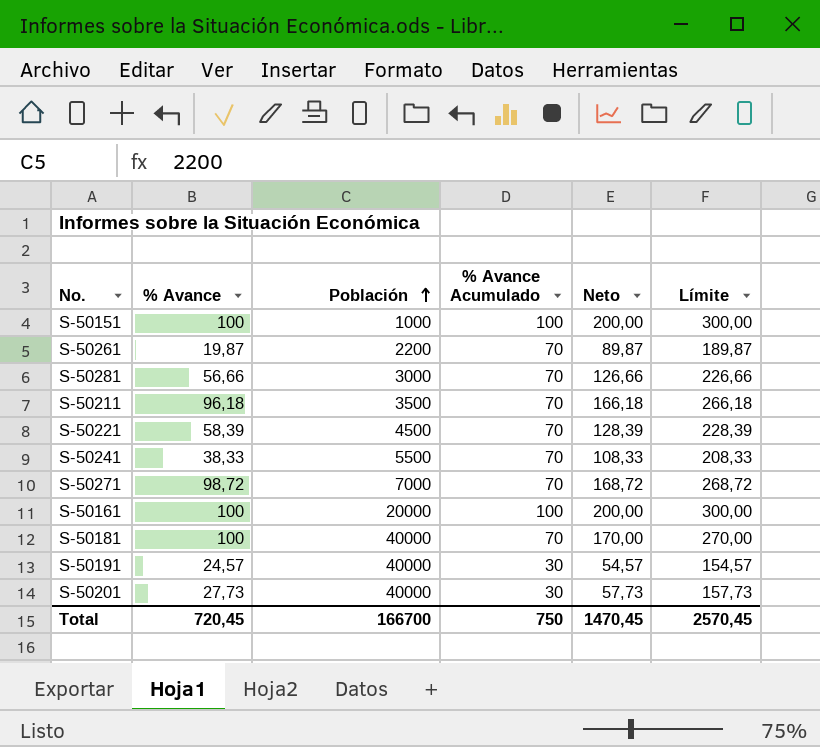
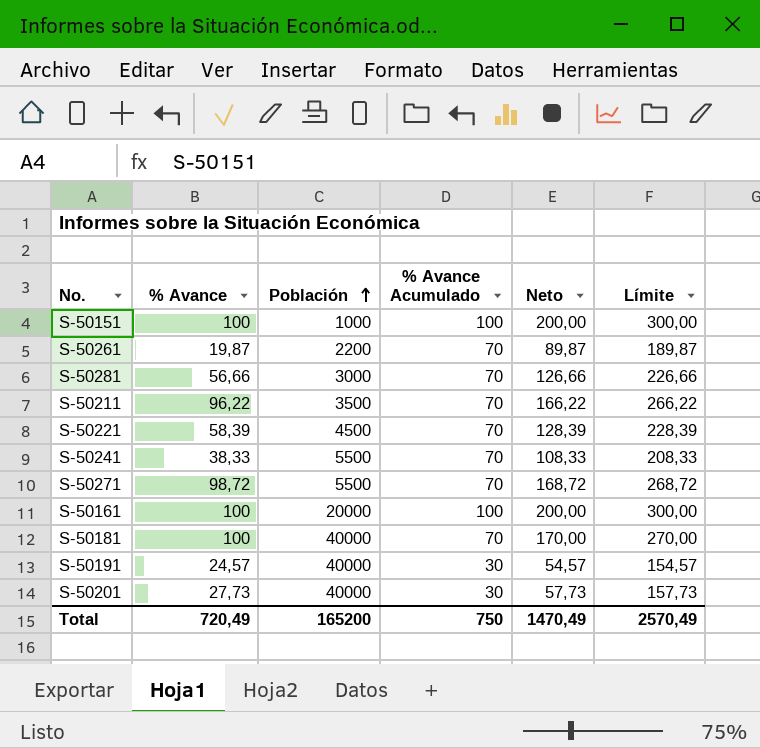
S-50211 | % Avance: 96,18 -> 96,22
S-50211 | Neto: 166,18 -> 166,22
S-50211 | Límite: 266,18 -> 266,22
S-50271 | Población: 7000 -> 5500
Total | % Avance: 720,45 -> 720,49
Total | Población: 166700 -> 165200
Total | Neto: 1470,45 -> 1470,49
Total | Límite: 2570,45 -> 2570,49

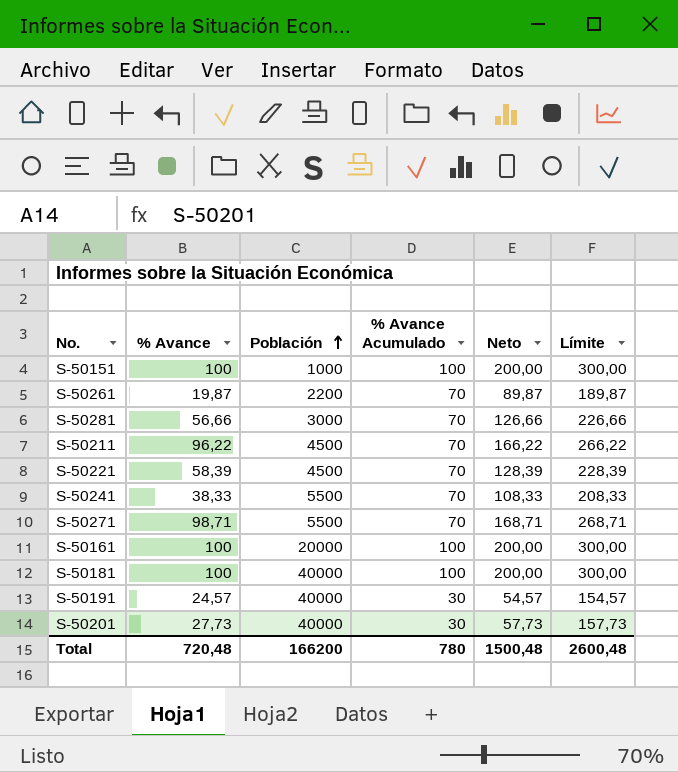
S-50211 | Población: 3500 -> 4500
S-50271 | % Avance: 98,72 -> 98,71
S-50271 | Neto: 168,72 -> 168,71
S-50271 | Límite: 268,72 -> 268,71
S-50181 | % Avance Acumulado: 70 -> 100
S-50181 | Neto: 170,00 -> 200,00
S-50181 | Límite: 270,00 -> 300,00
Total | % Avance: 720,49 -> 720,48
Total | Población: 165200 -> 166200
Total | % Avance Acumulado: 750 -> 780
Total | Neto: 1470,49 -> 1500,48
Total | Límite: 2570,49 -> 2600,48

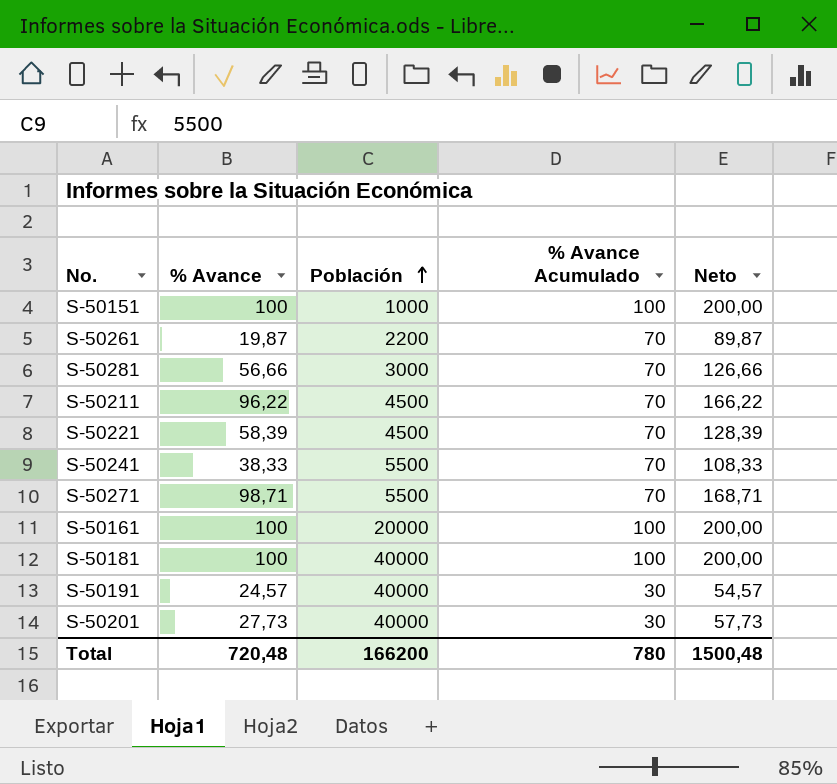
column Límite | formula: [Neto] + 100 -> none

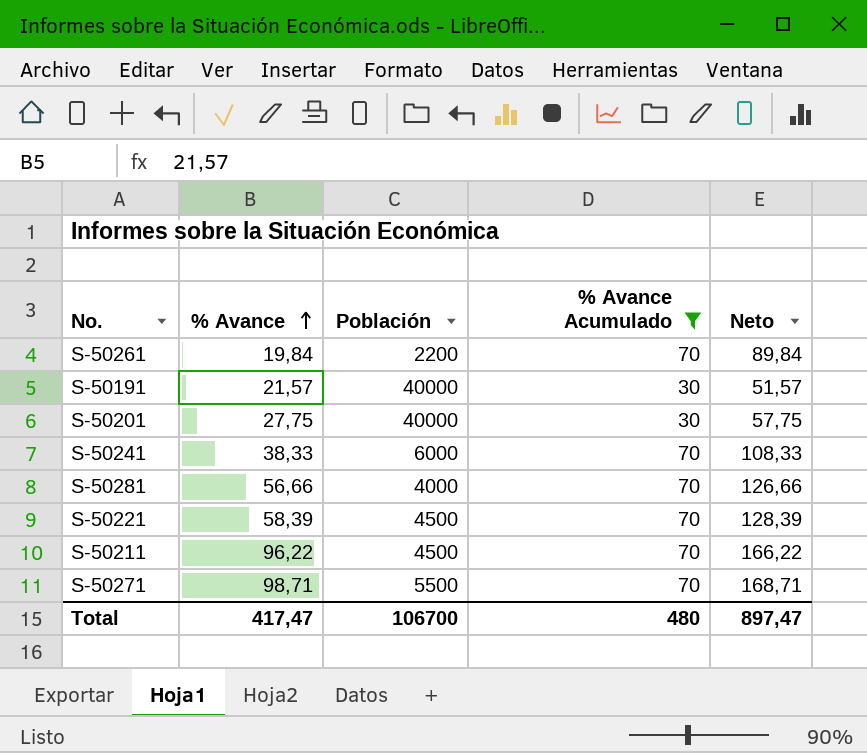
filter: none -> % Avance Acumulado != 100
row order: Población ascending -> % Avance ascending
S-50261 | % Avance: 19,87 -> 19,84
S-50261 | Neto: 89,87 -> 89,84
S-50191 | % Avance: 24,57 -> 21,57
S-50191 | Neto: 54,57 -> 51,57
S-50201 | % Avance: 27,73 -> 27,75
S-50201 | Neto: 57,73 -> 57,75
S-50241 | Población: 5500 -> 6000
S-50281 | Población: 3000 -> 4000
Total | % Avance: 720,48 -> 417,47
Total | Población: 166200 -> 106700
Total | % Avance Acumulado: 780 -> 480
Total | Neto: 1500,48 -> 897,47

